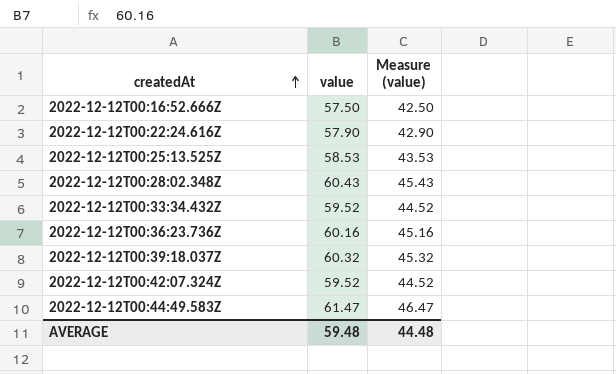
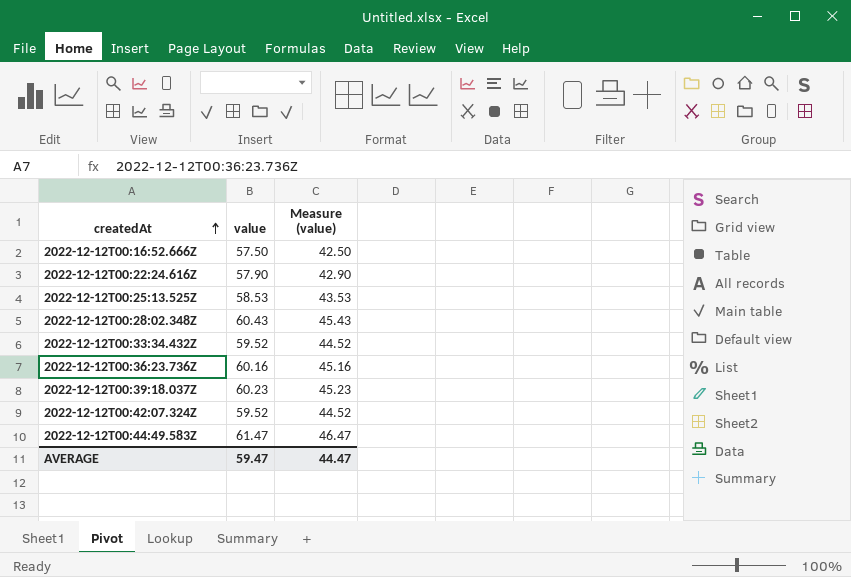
2022-12-12T00:39:18.037Z | value: 60.32 -> 60.23
2022-12-12T00:39:18.037Z | Measure (value): 45.32 -> 45.23
AVERAGE | value: 59.48 -> 59.47
AVERAGE | Measure (value): 44.48 -> 44.47

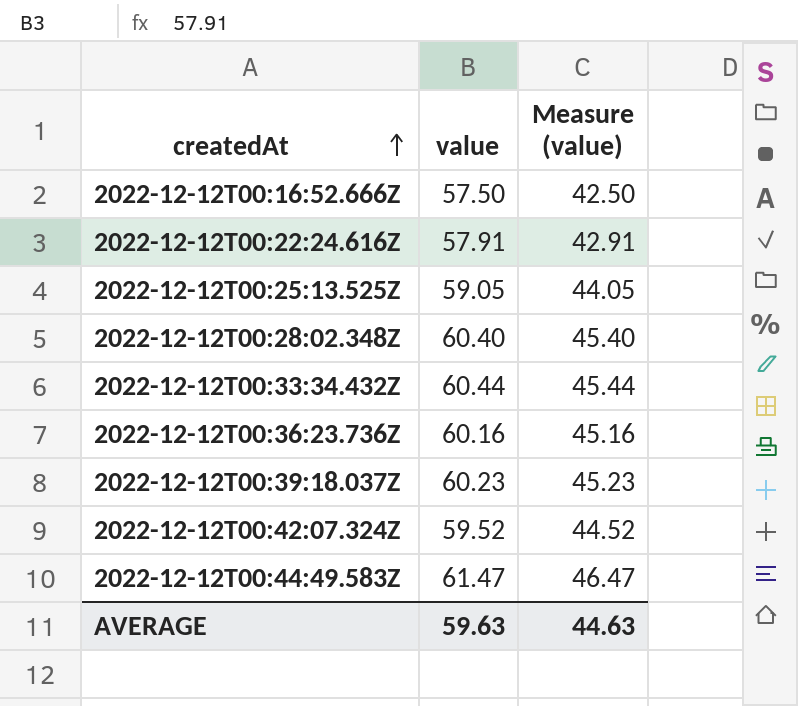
2022-12-12T00:22:24.616Z | value: 57.90 -> 57.91
2022-12-12T00:22:24.616Z | Measure (value): 42.90 -> 42.91
2022-12-12T00:25:13.525Z | value: 58.53 -> 59.05
2022-12-12T00:25:13.525Z | Measure (value): 43.53 -> 44.05
2022-12-12T00:28:02.348Z | value: 60.43 -> 60.40
2022-12-12T00:28:02.348Z | Measure (value): 45.43 -> 45.40
2022-12-12T00:33:34.432Z | value: 59.52 -> 60.44
2022-12-12T00:33:34.432Z | Measure (value): 44.52 -> 45.44
AVERAGE | value: 59.47 -> 59.63
AVERAGE | Measure (value): 44.47 -> 44.63

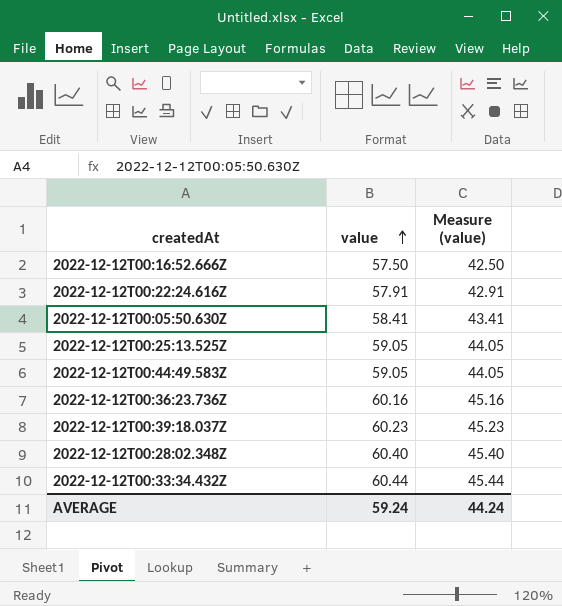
row order: createdAt ascending -> value ascending
row 2022-12-12T00:42:07.324Z: 59.52 | 44.52 -> none
row 2022-12-12T00:05:50.630Z: none -> 58.41 | 43.41
2022-12-12T00:44:49.583Z | value: 61.47 -> 59.05
2022-12-12T00:44:49.583Z | Measure (value): 46.47 -> 44.05
AVERAGE | value: 59.63 -> 59.24
AVERAGE | Measure (value): 44.63 -> 44.24

